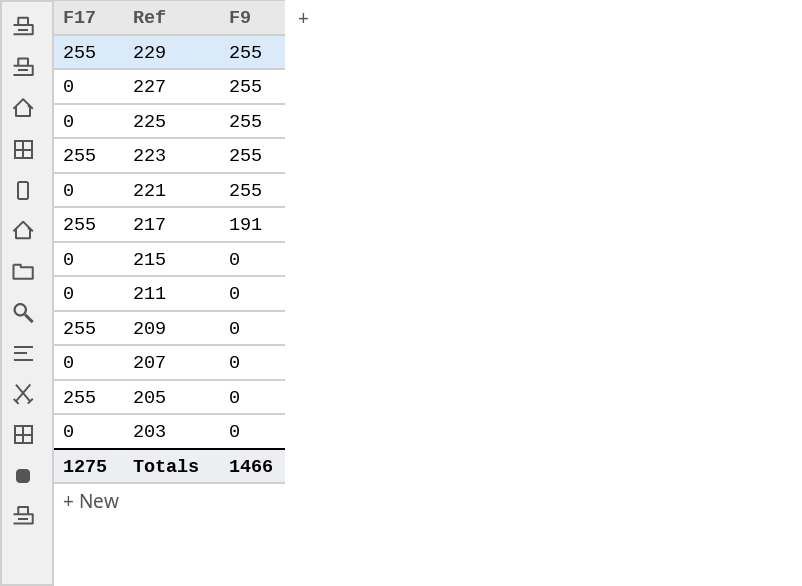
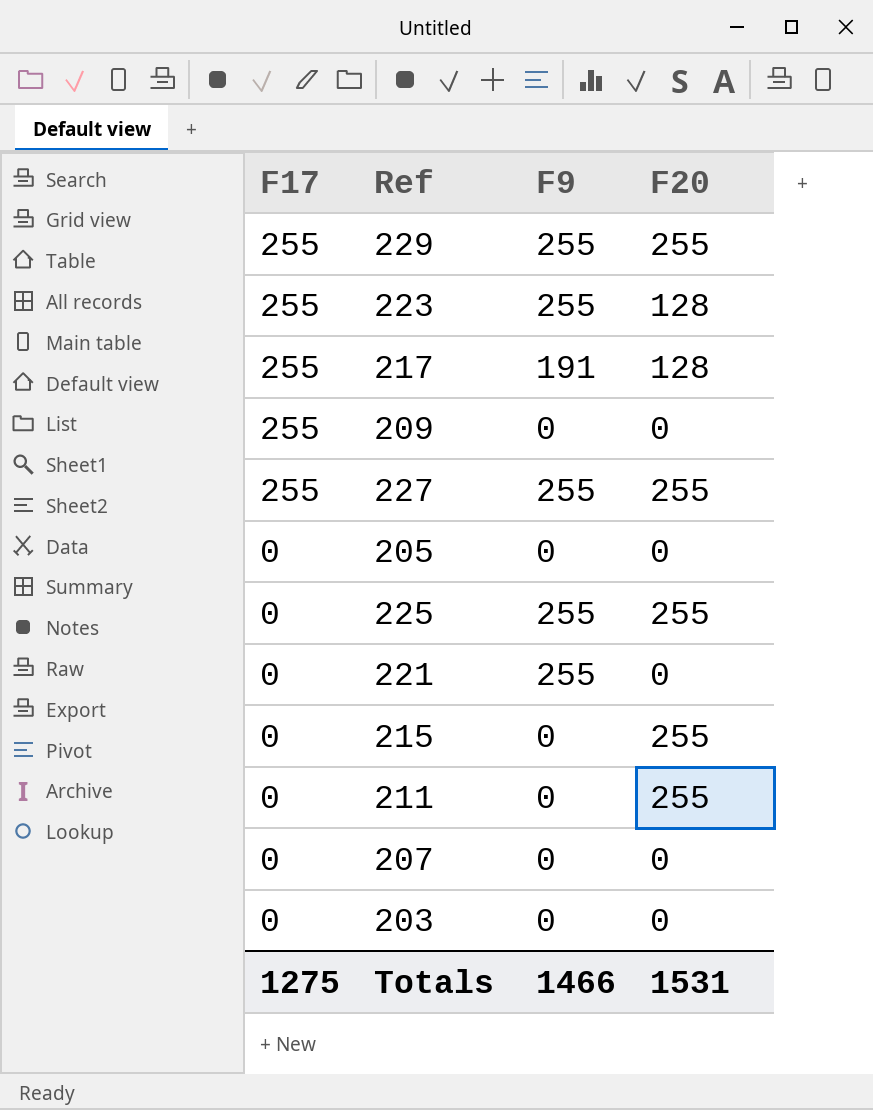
row order: Ref descending -> F17 descending
column F20 | position: none -> 4
227 | F17: 0 -> 255
205 | F17: 255 -> 0

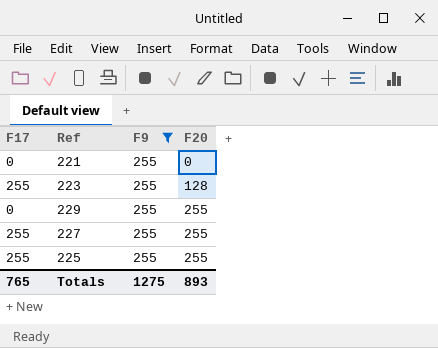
filter: none -> F9 = 255
row order: F17 descending -> F20 ascending
229 | F17: 255 -> 0
225 | F17: 0 -> 255
Totals | F17: 1275 -> 765
Totals | F9: 1466 -> 1275
Totals | F20: 1531 -> 893

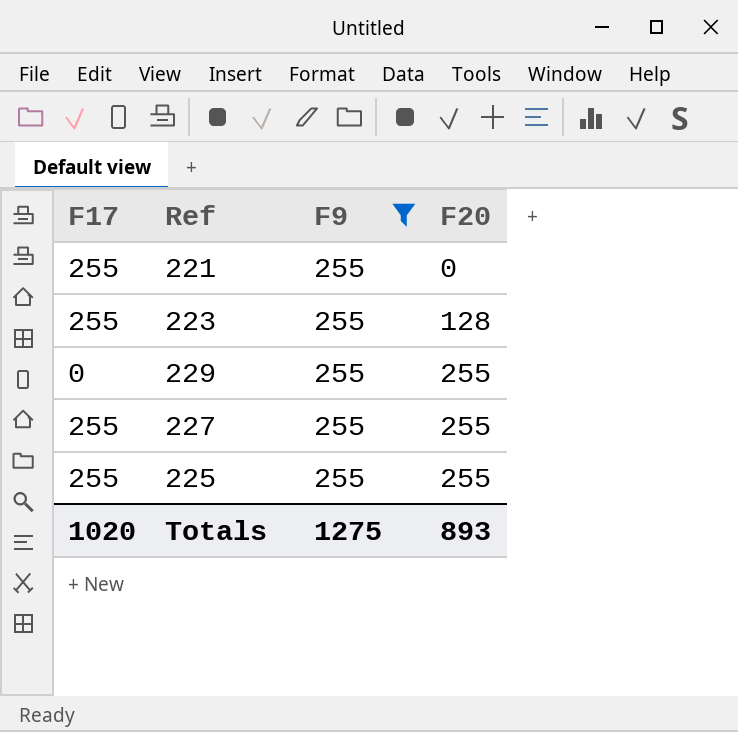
221 | F17: 0 -> 255
Totals | F17: 765 -> 1020

